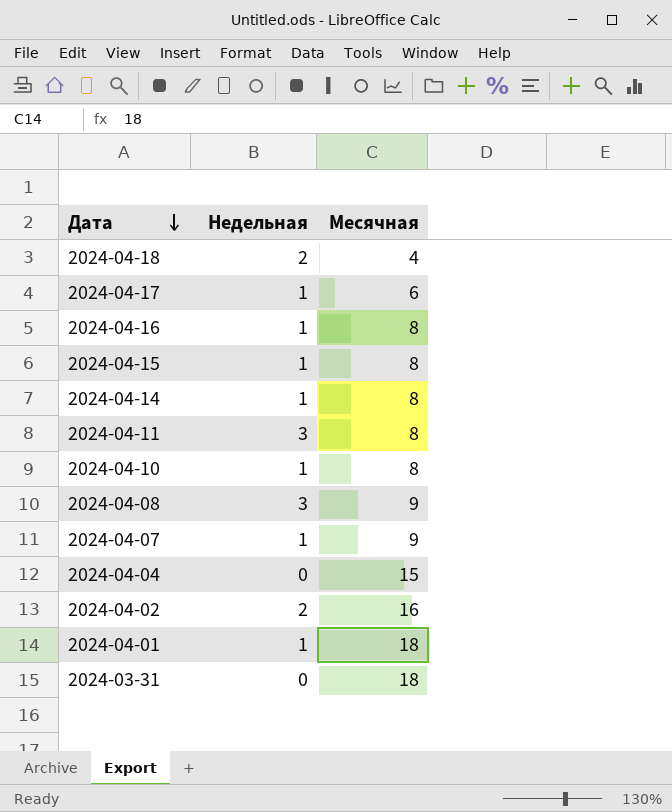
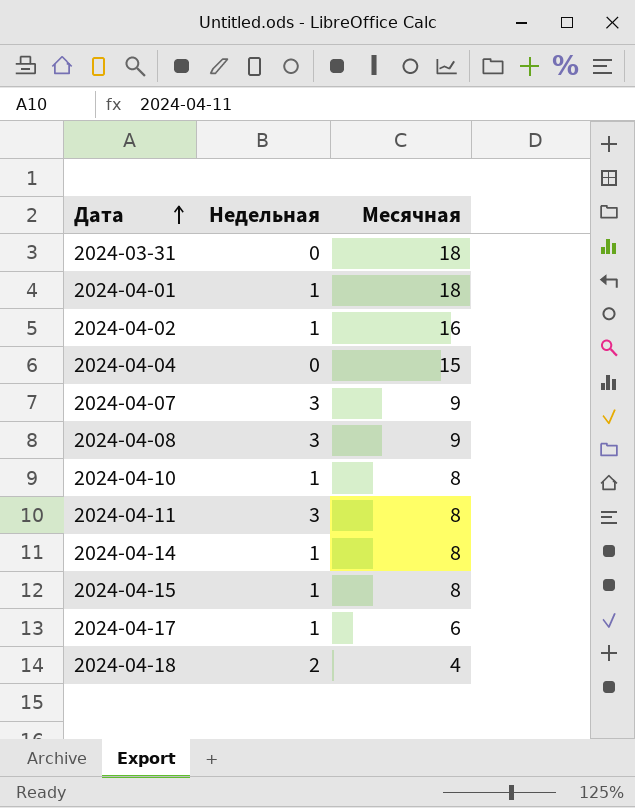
row order: Дата descending -> Дата ascending
row 2024-04-16: 1 | 8 -> none
2024-04-02 | Недельная: 2 -> 1
2024-04-07 | Недельная: 1 -> 3

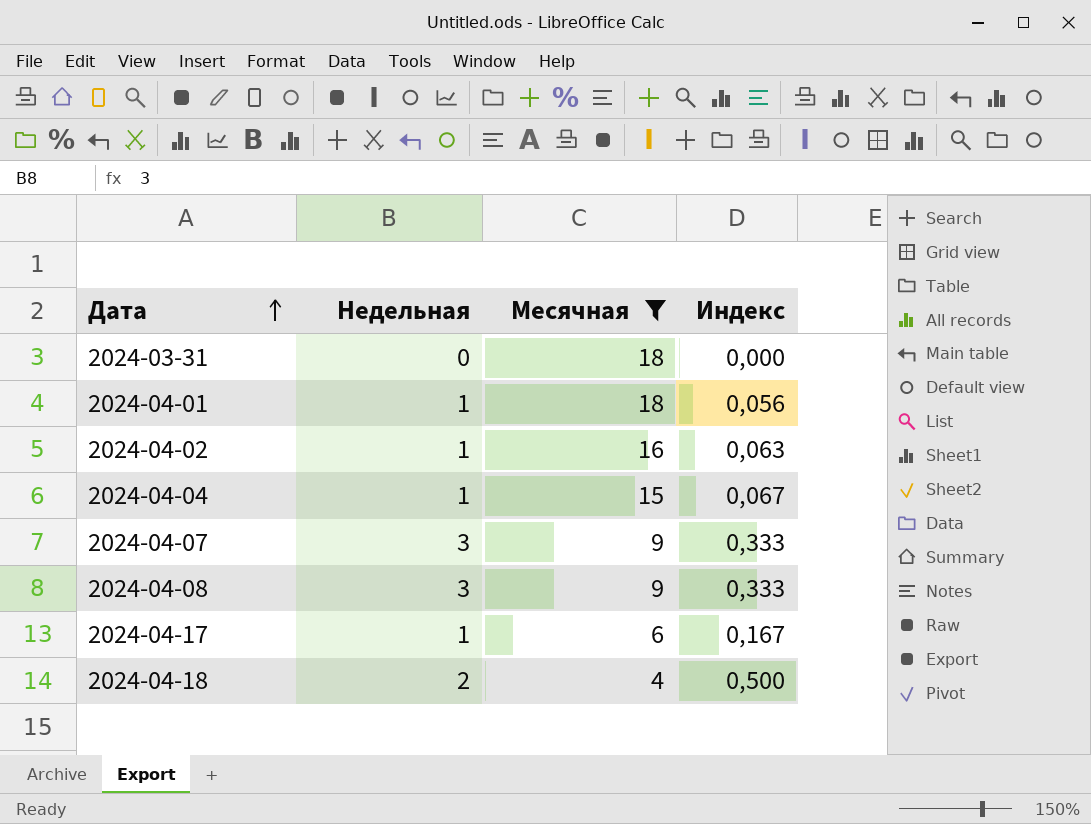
filter: none -> Месячная != 8
column Индекс | formula: none -> [Недельная] / [Месячная]
2024-04-04 | Недельная: 0 -> 1

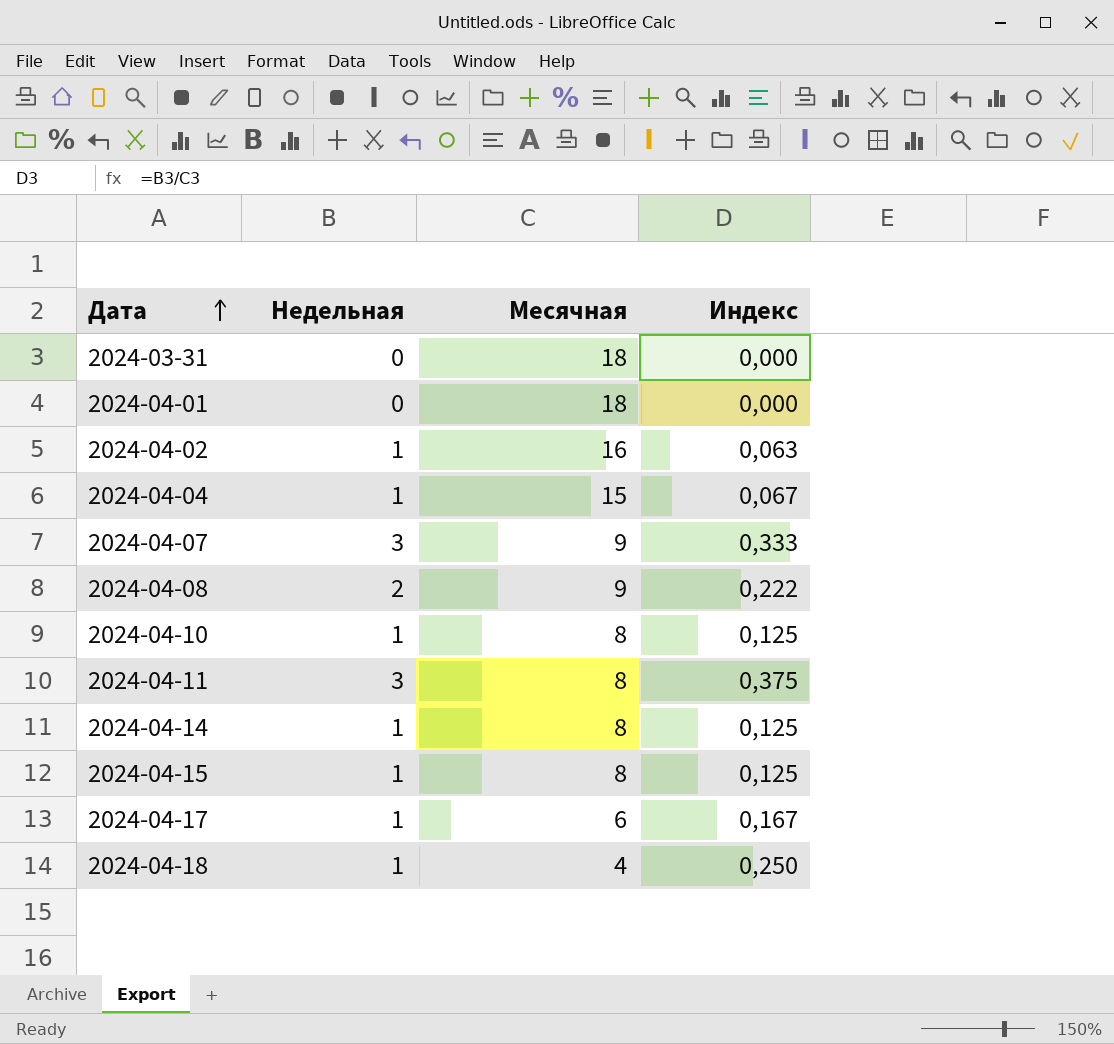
filter: Месячная != 8 -> none
2024-04-01 | Недельная: 1 -> 0
2024-04-01 | Индекс: 0,056 -> 0,000
2024-04-08 | Недельная: 3 -> 2
2024-04-08 | Индекс: 0,333 -> 0,222
2024-04-18 | Недельная: 2 -> 1
2024-04-18 | Индекс: 0,500 -> 0,250

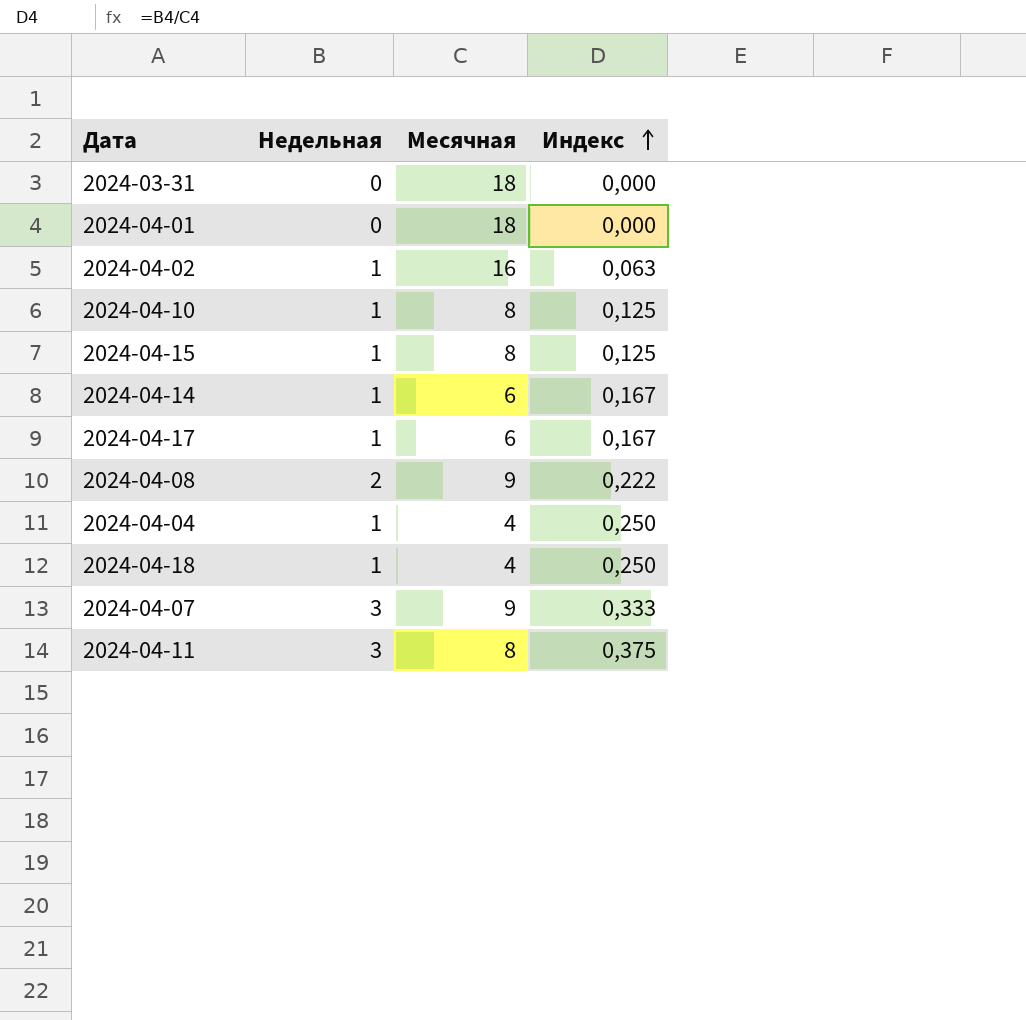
row order: Дата ascending -> Индекс ascending
2024-04-14 | Месячная: 8 -> 6
2024-04-14 | Индекс: 0,125 -> 0,167
2024-04-04 | Месячная: 15 -> 4
2024-04-04 | Индекс: 0,067 -> 0,250

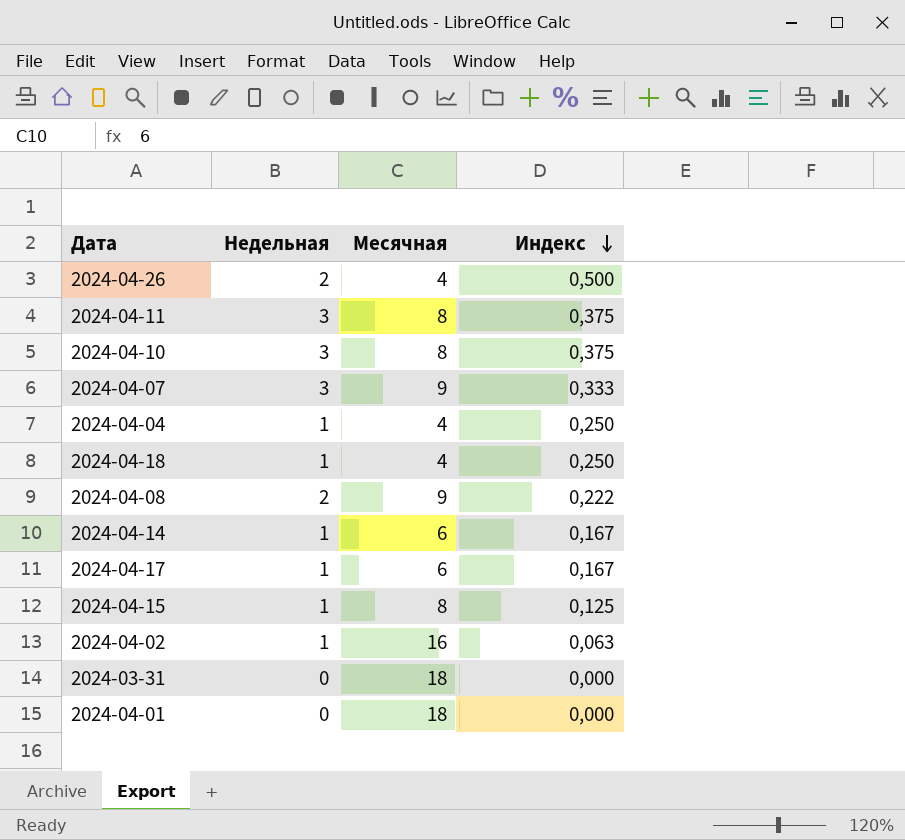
row order: Индекс ascending -> Индекс descending
row 2024-04-26: none -> 2 | 4 | 0,500
2024-04-10 | Недельная: 1 -> 3
2024-04-10 | Индекс: 0,125 -> 0,375

